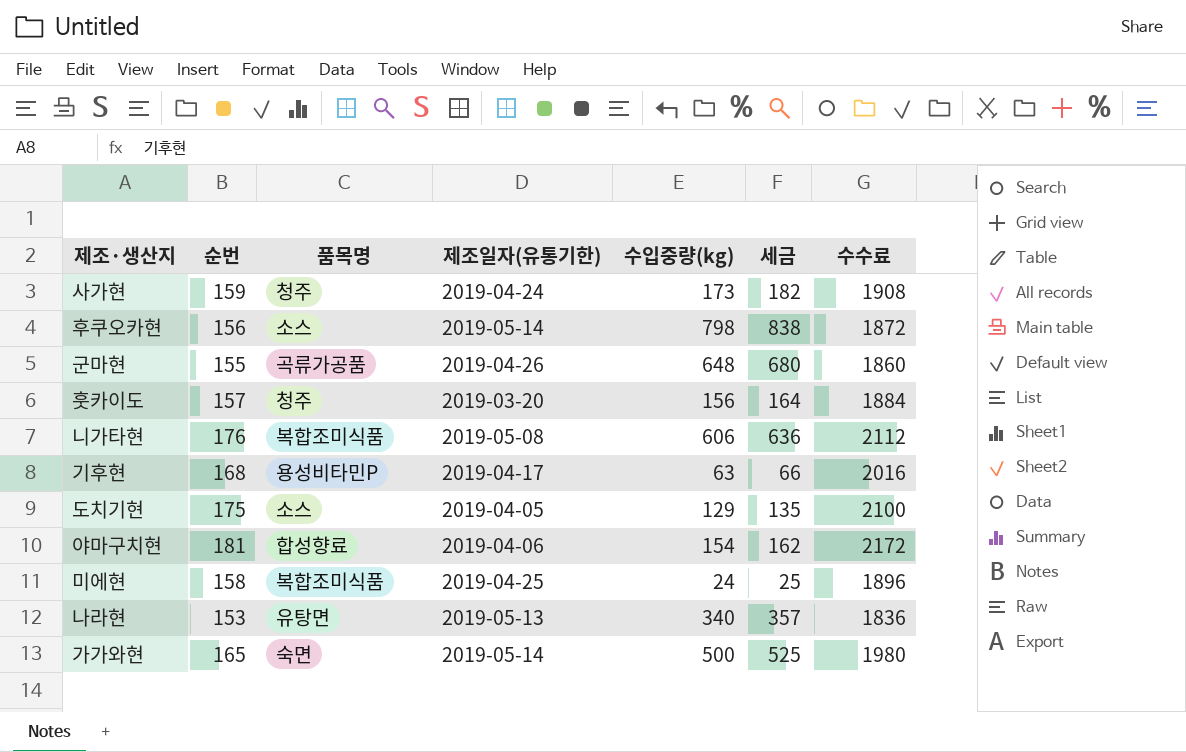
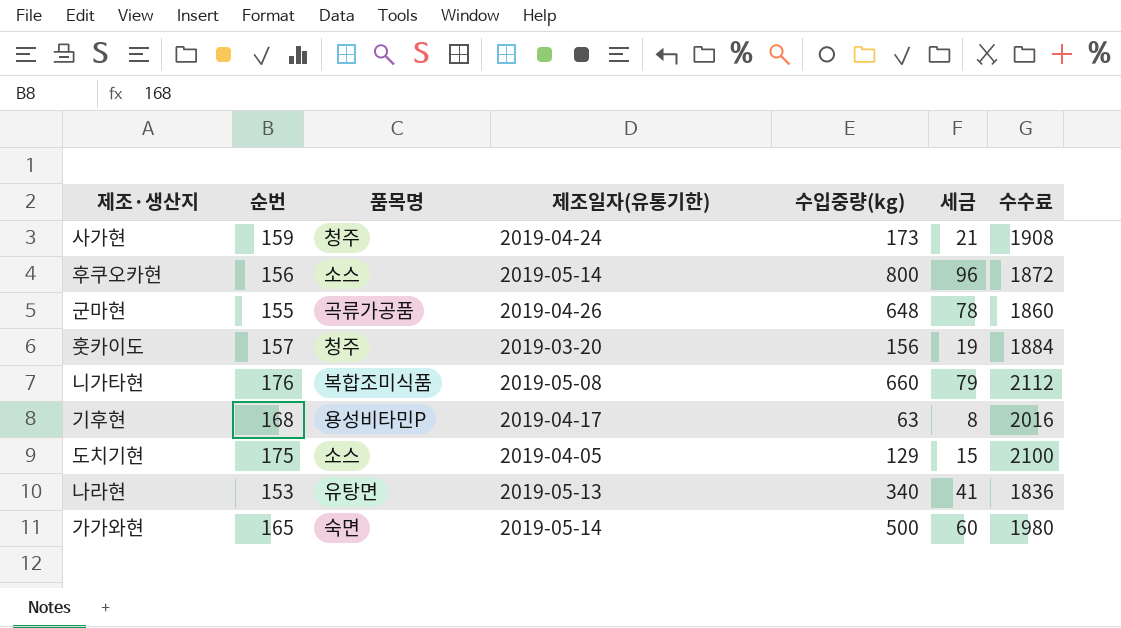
column 세금 | formula: [수입중량(kg)] * 1.05 -> [수입중량(kg)] * 0.12
row 야마구치현: 181 | 합성향료 | 2019-04-06 | 154 | 162 | 2172 -> none
row 미에현: 158 | 복합조미식품 | 2019-04-25 | 24 | 25 | 1896 -> none
후쿠오카현 | 수입중량(kg): 798 -> 800
니가타현 | 수입중량(kg): 606 -> 660

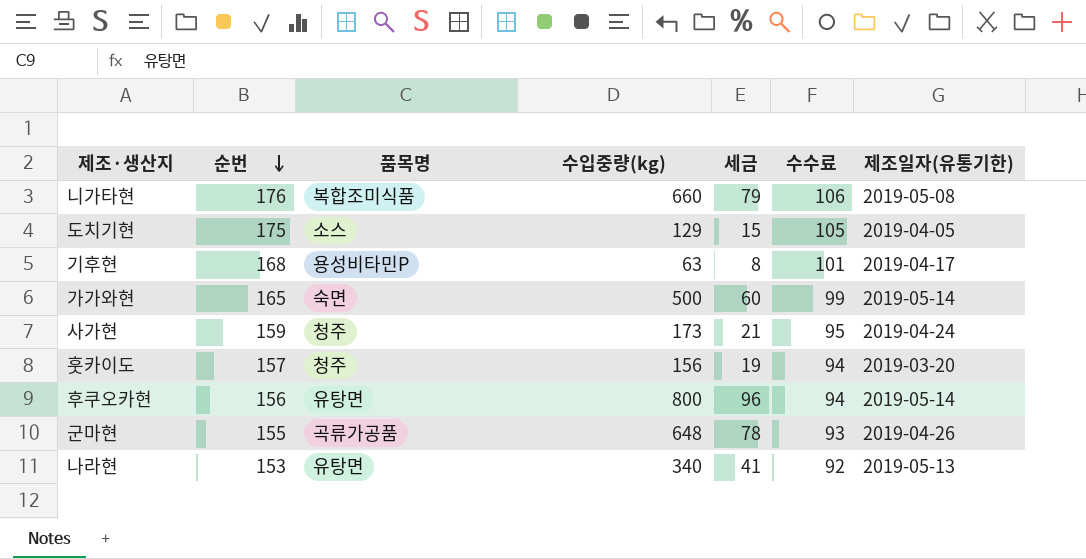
row order: none -> 순번 descending
column 수수료 | formula: [순번] * 12 -> [순번] * 0.6
column 제조일자(유통기한) | position: 4 -> 7
후쿠오카현 | 품목명: 소스 -> 유탕면

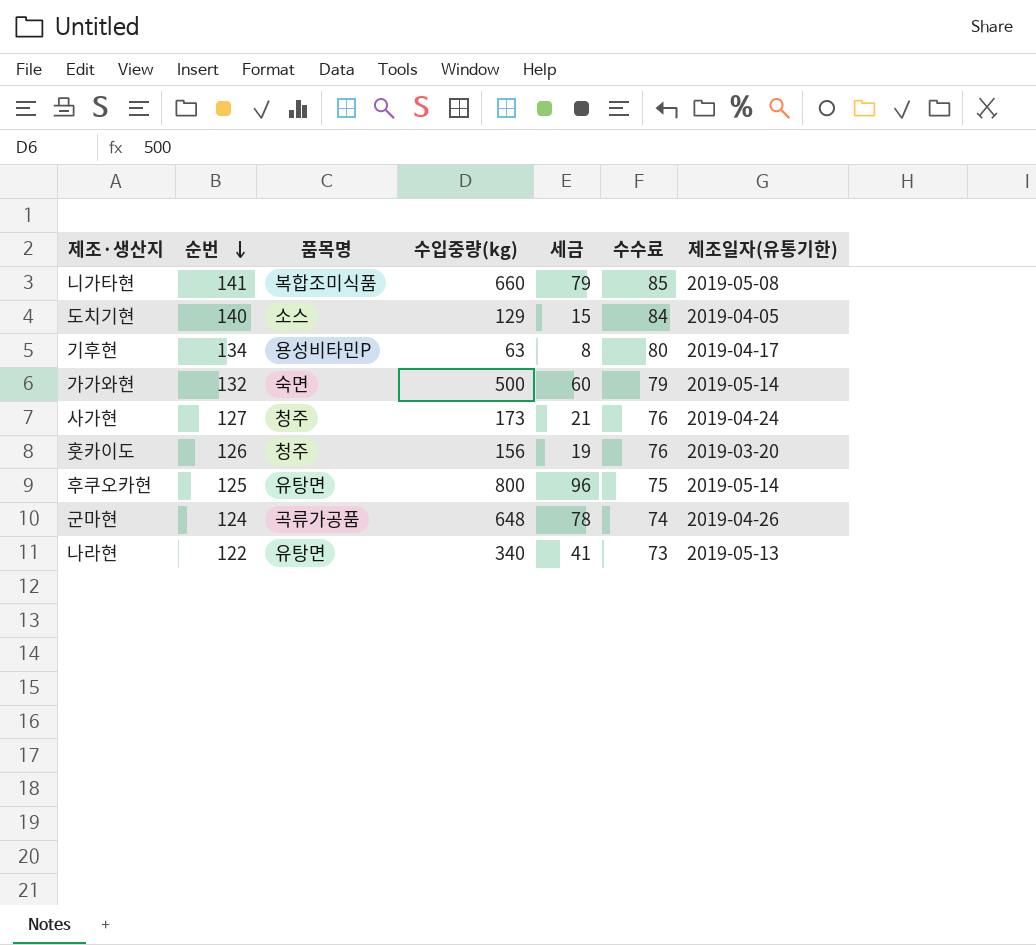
니가타현 | 순번: 176 -> 141
니가타현 | 수수료: 106 -> 85
도치기현 | 순번: 175 -> 140
도치기현 | 수수료: 105 -> 84
기후현 | 순번: 168 -> 134
기후현 | 수수료: 101 -> 80
가가와현 | 순번: 165 -> 132
가가와현 | 수수료: 99 -> 79
사가현 | 순번: 159 -> 127
사가현 | 수수료: 95 -> 76
훗카이도 | 순번: 157 -> 126
훗카이도 | 수수료: 94 -> 76
후쿠오카현 | 순번: 156 -> 125
후쿠오카현 | 수수료: 94 -> 75
군마현 | 순번: 155 -> 124
군마현 | 수수료: 93 -> 74
나라현 | 순번: 153 -> 122
나라현 | 수수료: 92 -> 73

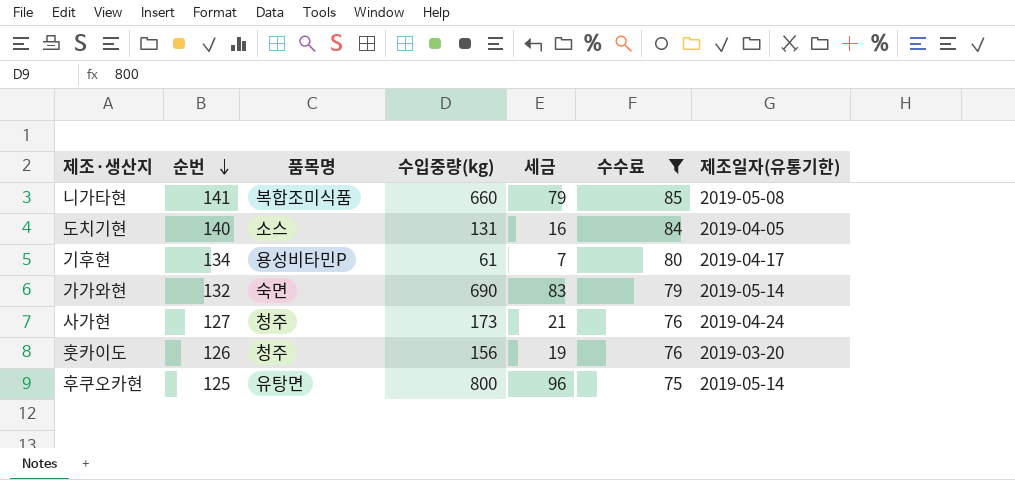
filter: none -> 수수료 >= 75
도치기현 | 수입중량(kg): 129 -> 131
도치기현 | 세금: 15 -> 16
기후현 | 수입중량(kg): 63 -> 61
기후현 | 세금: 8 -> 7
가가와현 | 수입중량(kg): 500 -> 690
가가와현 | 세금: 60 -> 83

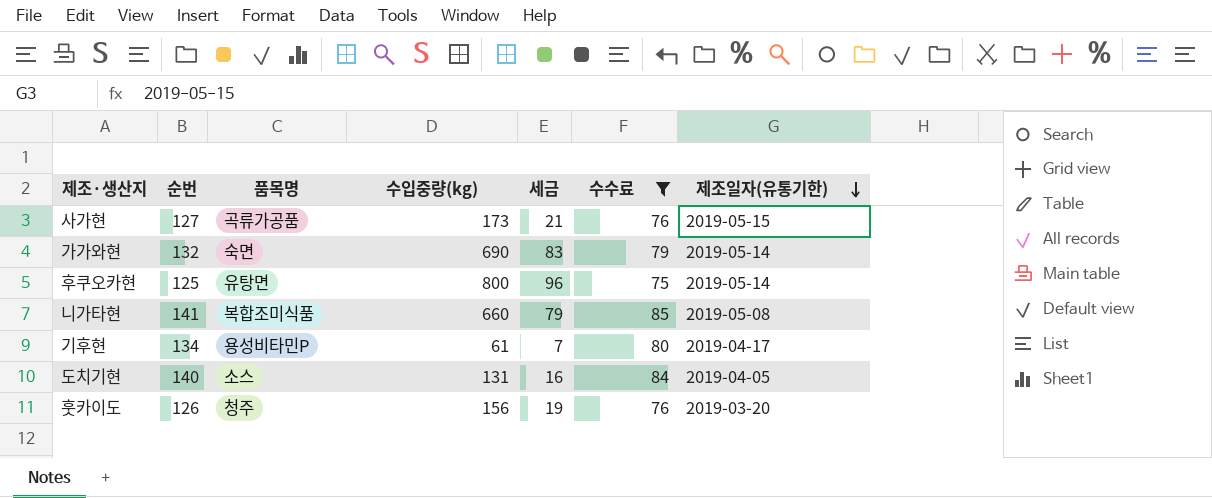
row order: 순번 descending -> 제조일자(유통기한) descending
사가현 | 품목명: 청주 -> 곡류가공품
사가현 | 제조일자(유통기한): 2019-04-24 -> 2019-05-15

